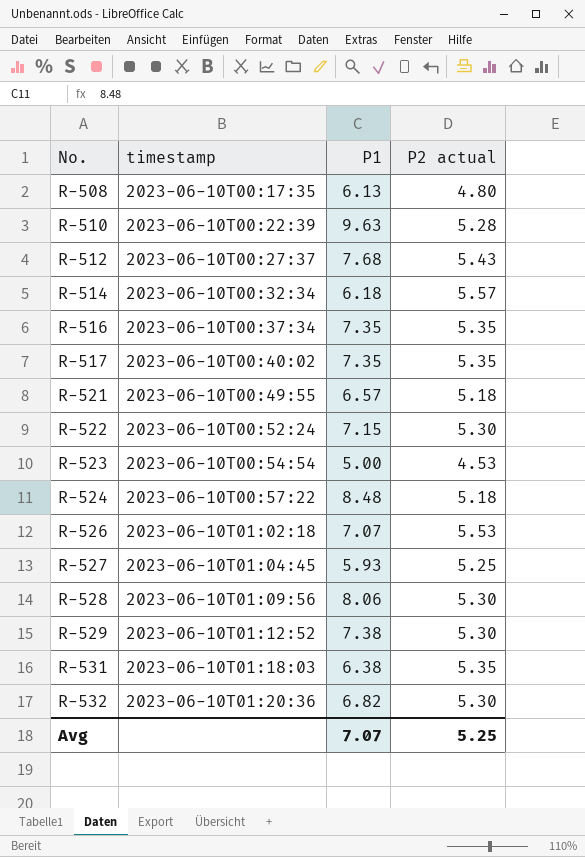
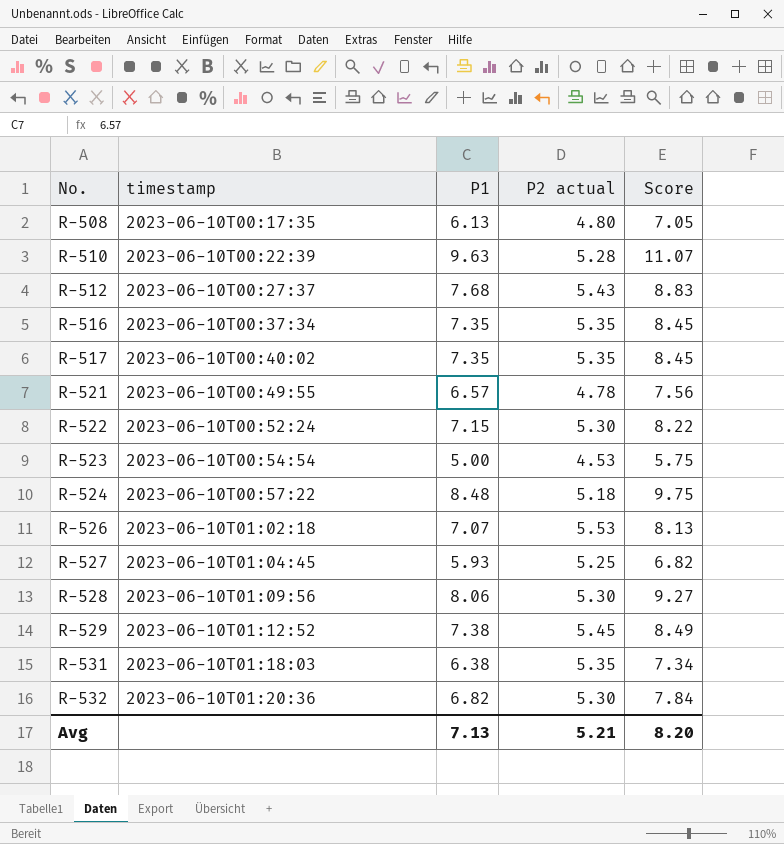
column Score | formula: none -> [P1] * 1.15
row R-514: 2023-06-10T00:32:34 | 6.18 | 5.57 -> none
R-521 | P2 actual: 5.18 -> 4.78
R-529 | P2 actual: 5.30 -> 5.45
Avg | P1: 7.07 -> 7.13
Avg | P2 actual: 5.25 -> 5.21

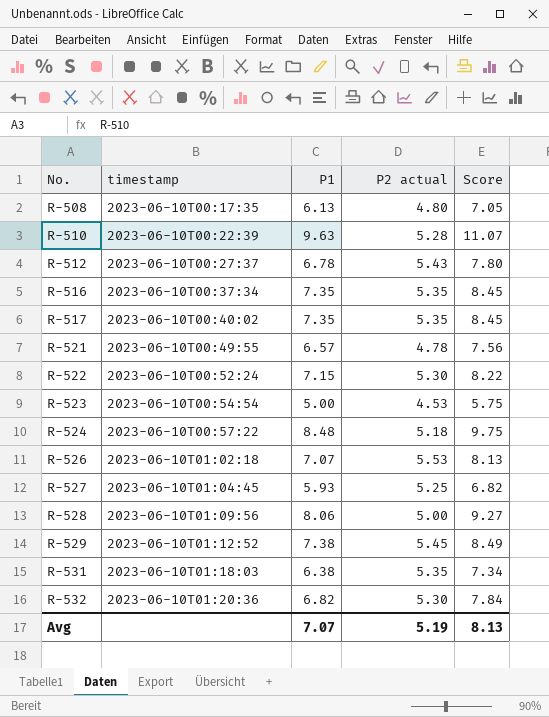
R-512 | P1: 7.68 -> 6.78
R-512 | Score: 8.83 -> 7.80
R-528 | P2 actual: 5.30 -> 5.00
Avg | P1: 7.13 -> 7.07
Avg | P2 actual: 5.21 -> 5.19
Avg | Score: 8.20 -> 8.13

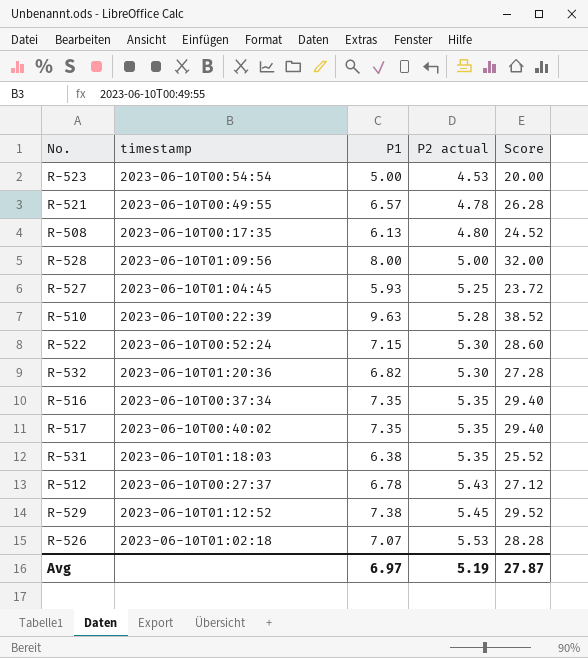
row order: No. ascending -> P2 actual ascending
column Score | formula: [P1] * 1.15 -> [P1] * 4
row R-524: 2023-06-10T00:57:22 | 8.48 | 5.18 | 9.75 -> none
R-528 | P1: 8.06 -> 8.00
Avg | P1: 7.07 -> 6.97
Avg | Score: 8.13 -> 27.87

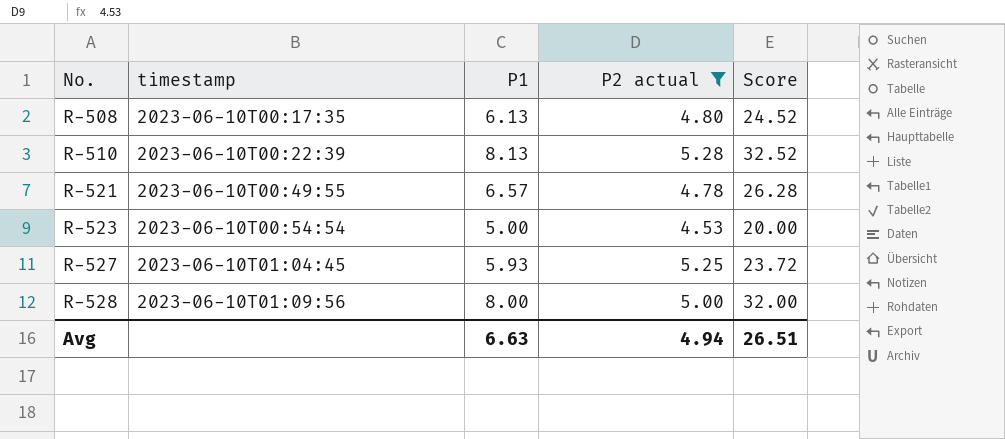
filter: none -> P2 actual <= 5.28
row order: P2 actual ascending -> No. ascending
R-510 | P1: 9.63 -> 8.13
R-510 | Score: 38.52 -> 32.52
Avg | P1: 6.97 -> 6.63
Avg | P2 actual: 5.19 -> 4.94
Avg | Score: 27.87 -> 26.51

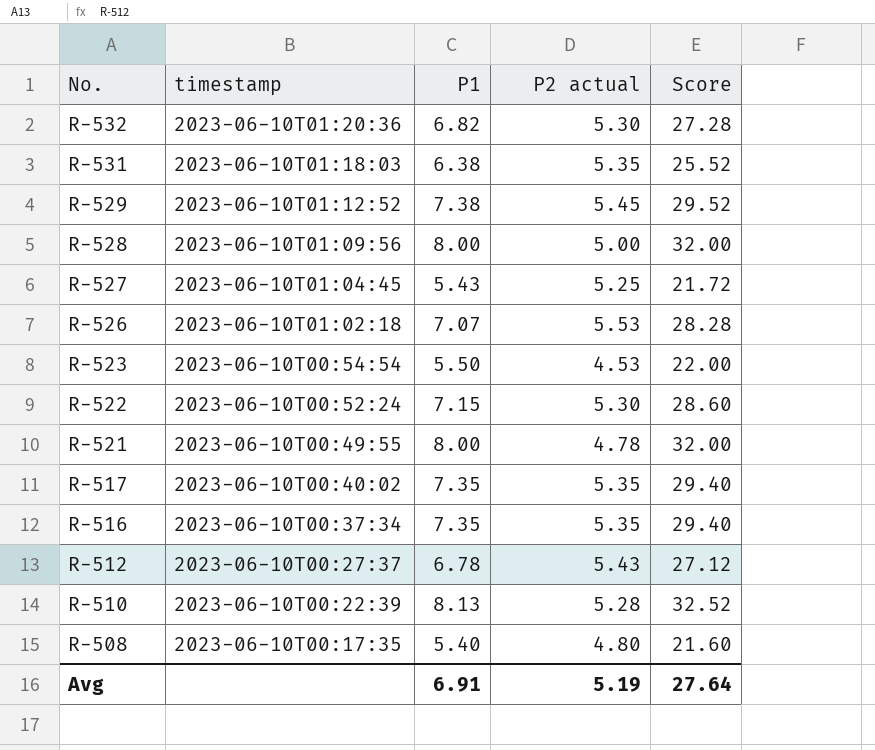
filter: P2 actual <= 5.28 -> none
row order: No. ascending -> No. descending
R-527 | P1: 5.93 -> 5.43
R-527 | Score: 23.72 -> 21.72
R-523 | P1: 5.00 -> 5.50
R-523 | Score: 20.00 -> 22.00
R-521 | P1: 6.57 -> 8.00
R-521 | Score: 26.28 -> 32.00
R-508 | P1: 6.13 -> 5.40
R-508 | Score: 24.52 -> 21.60
Avg | P1: 6.63 -> 6.91
Avg | P2 actual: 4.94 -> 5.19
Avg | Score: 26.51 -> 27.64

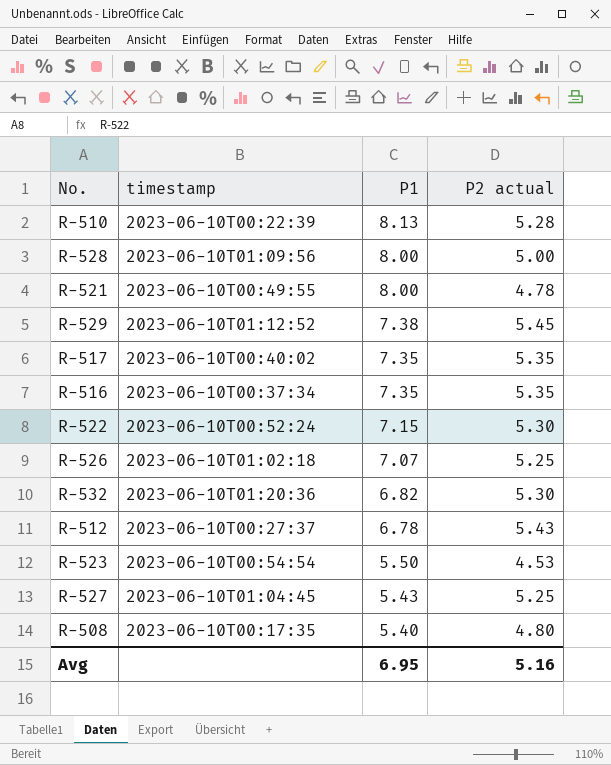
row order: No. descending -> P1 descending
column Score | formula: [P1] * 4 -> none
row R-531: 2023-06-10T01:18:03 | 6.38 | 5.35 | 25.52 -> none
R-526 | P2 actual: 5.53 -> 5.25
Avg | P1: 6.91 -> 6.95
Avg | P2 actual: 5.19 -> 5.16

